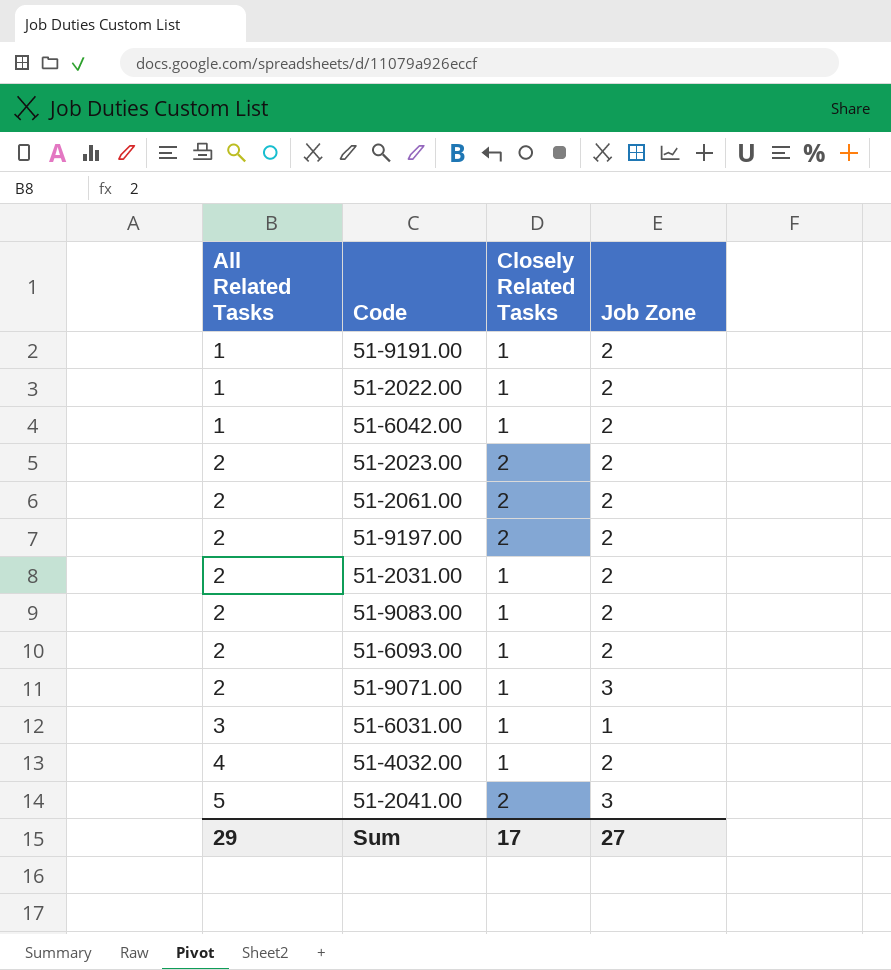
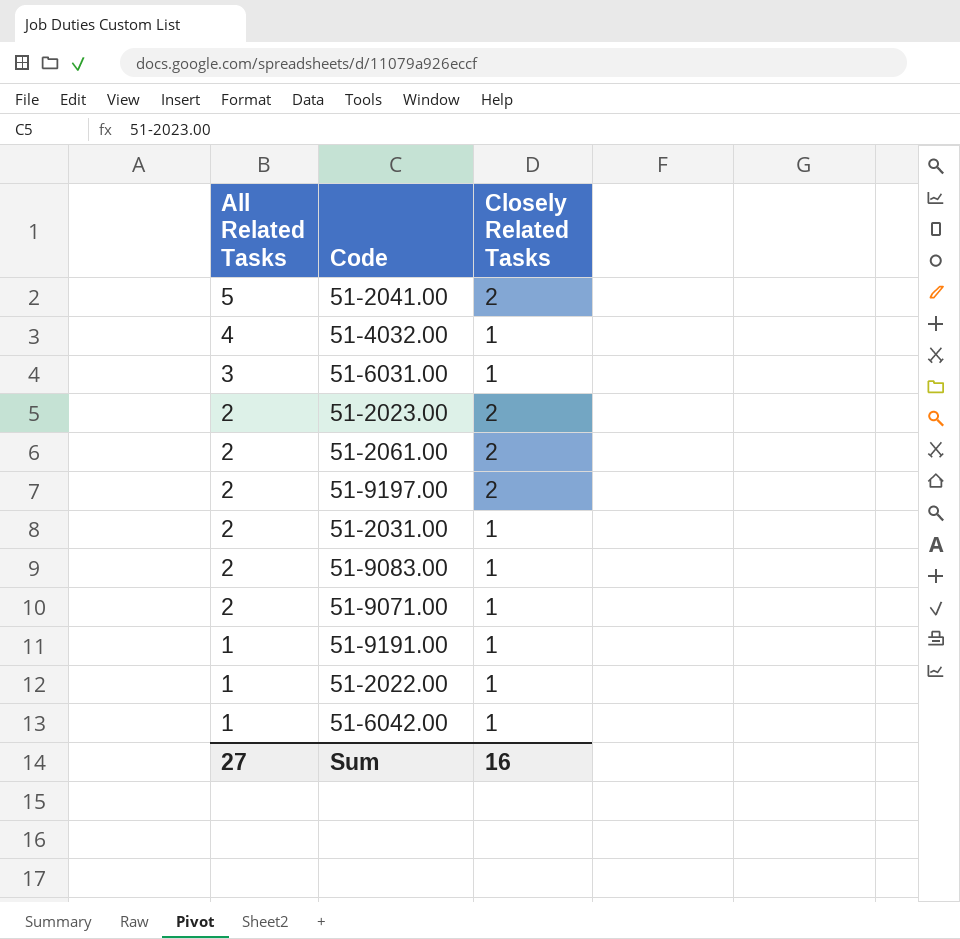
row order: All Related Tasks ascending -> All Related Tasks descending
column Job Zone | position: 4 -> none
row 51-6093.00: 2 | 1 | 2 -> none
Sum | All Related Tasks: 29 -> 27
Sum | Closely Related Tasks: 17 -> 16

